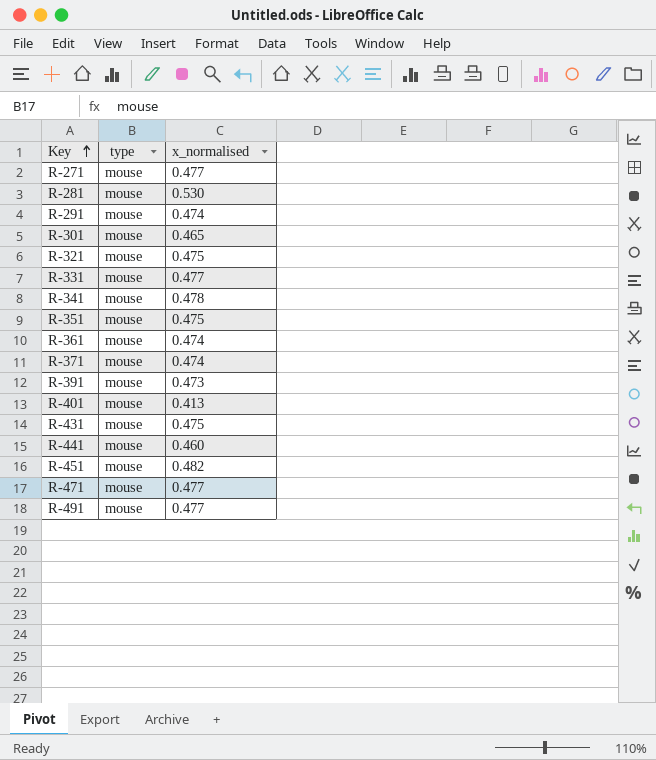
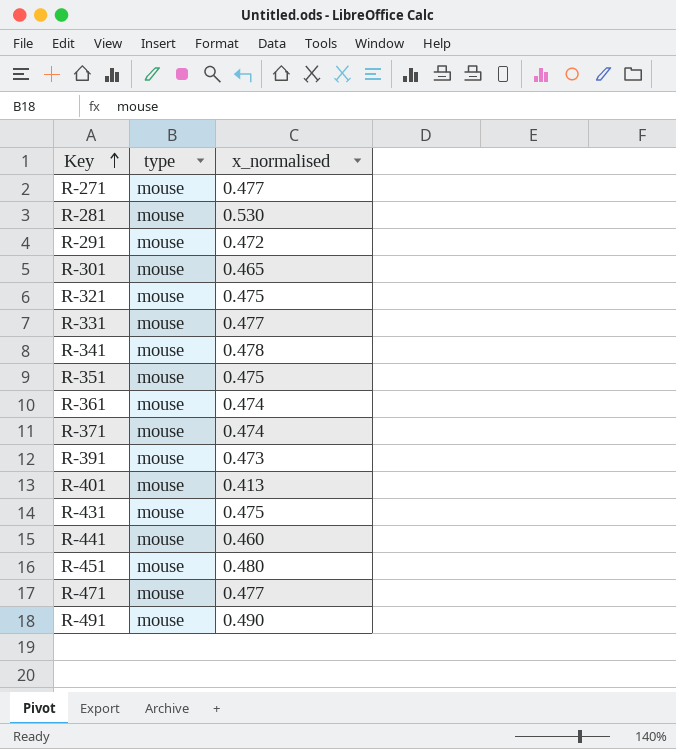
R-291 | x_normalised: 0.474 -> 0.472
R-451 | x_normalised: 0.482 -> 0.480
R-491 | x_normalised: 0.477 -> 0.490

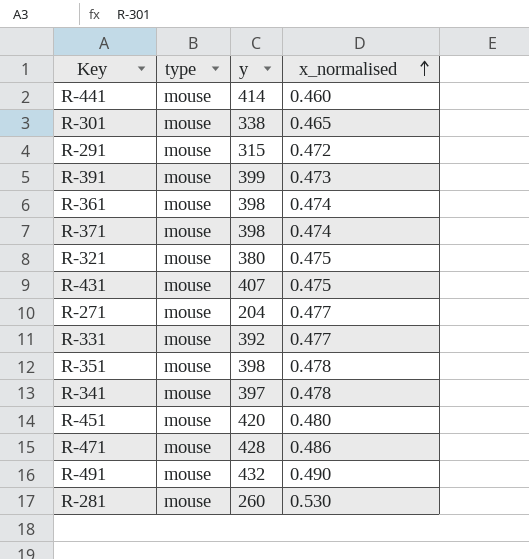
row order: Key ascending -> x_normalised ascending
column y | position: none -> 3
row R-401: mouse | 0.413 -> none
R-351 | x_normalised: 0.475 -> 0.478
R-471 | x_normalised: 0.477 -> 0.486

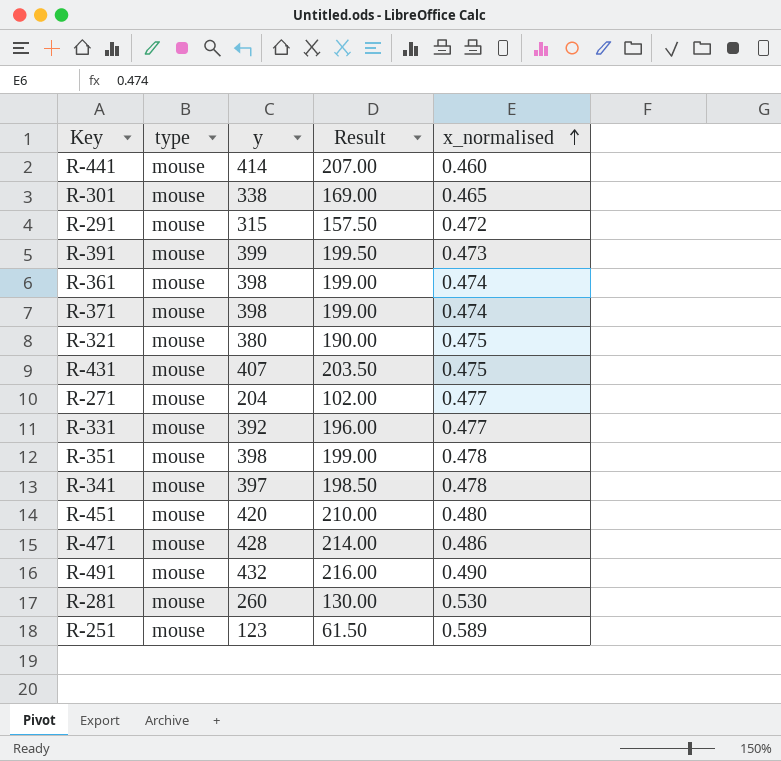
column Result | formula: none -> [y] * 0.5
row R-251: none -> mouse | 123 | 61.50 | 0.589

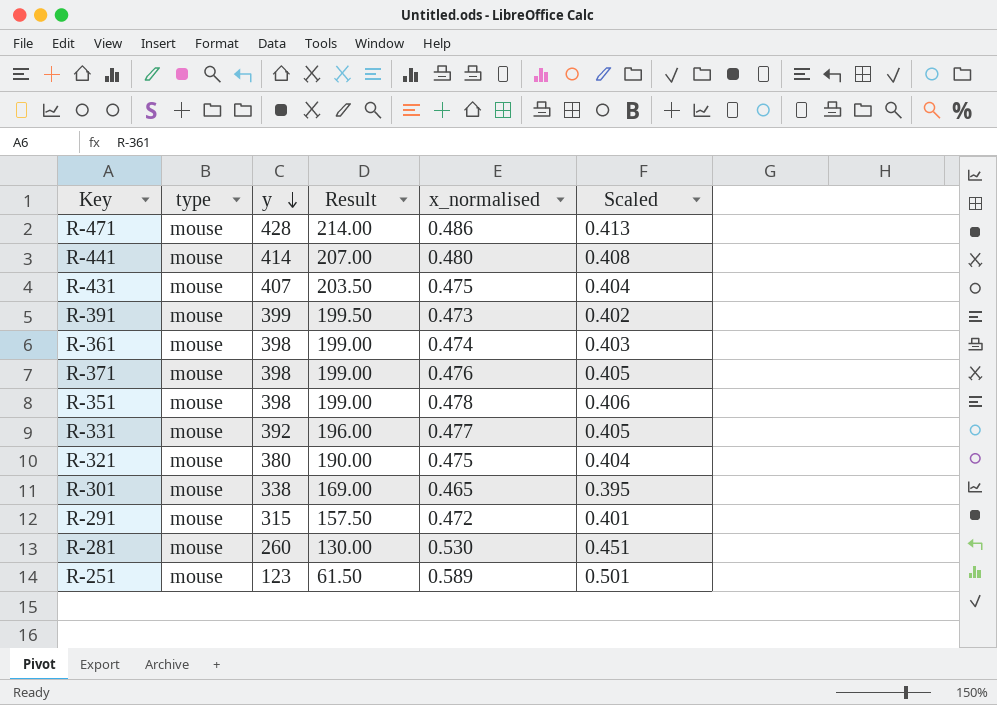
row order: x_normalised ascending -> y descending
column Scaled | formula: none -> [x_normalised] * 0.85
row R-271: mouse | 204 | 102.00 | 0.477 -> none
row R-341: mouse | 397 | 198.50 | 0.478 -> none
row R-451: mouse | 420 | 210.00 | 0.480 -> none
row R-491: mouse | 432 | 216.00 | 0.490 -> none
R-441 | x_normalised: 0.460 -> 0.480
R-371 | x_normalised: 0.474 -> 0.476

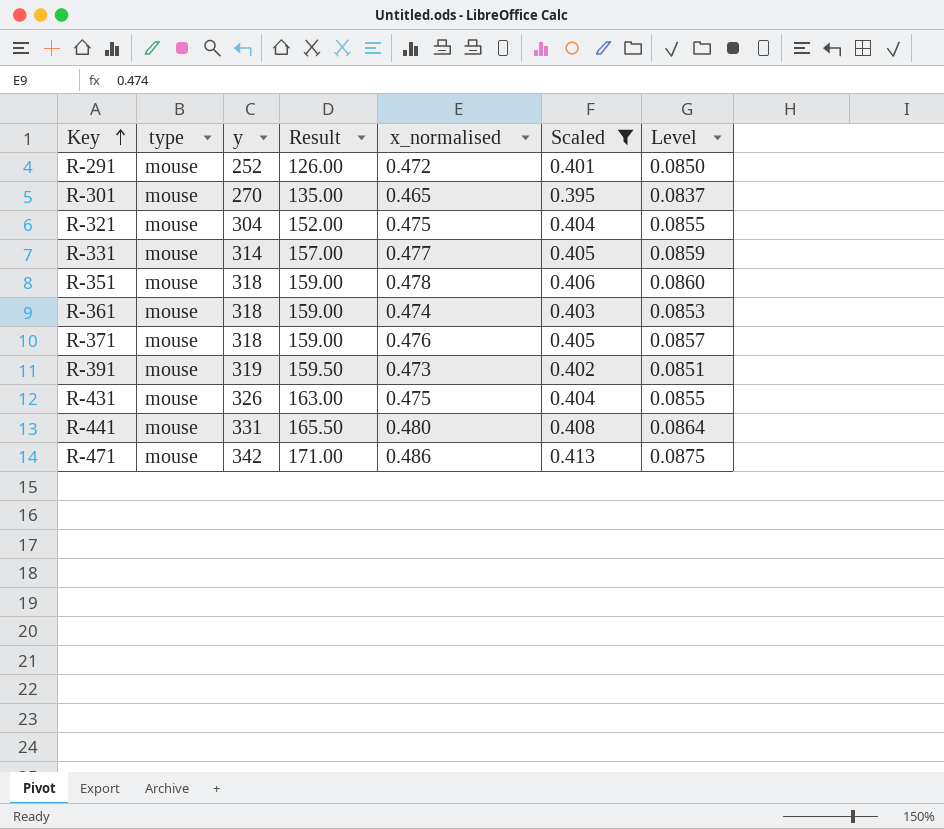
filter: none -> Scaled <= 0.413
row order: y descending -> Key ascending
column Level | formula: none -> [x_normalised] * 0.18
R-291 | y: 315 -> 252
R-291 | Result: 157.50 -> 126.00
R-301 | y: 338 -> 270
R-301 | Result: 169.00 -> 135.00
R-321 | y: 380 -> 304
R-321 | Result: 190.00 -> 152.00
R-331 | y: 392 -> 314
R-331 | Result: 196.00 -> 157.00
R-351 | y: 398 -> 318
R-351 | Result: 199.00 -> 159.00
R-361 | y: 398 -> 318
R-361 | Result: 199.00 -> 159.00
R-371 | y: 398 -> 318
R-371 | Result: 199.00 -> 159.00
R-391 | y: 399 -> 319
R-391 | Result: 199.50 -> 159.50
R-431 | y: 407 -> 326
R-431 | Result: 203.50 -> 163.00
R-441 | y: 414 -> 331
R-441 | Result: 207.00 -> 165.50
R-471 | y: 428 -> 342
R-471 | Result: 214.00 -> 171.00

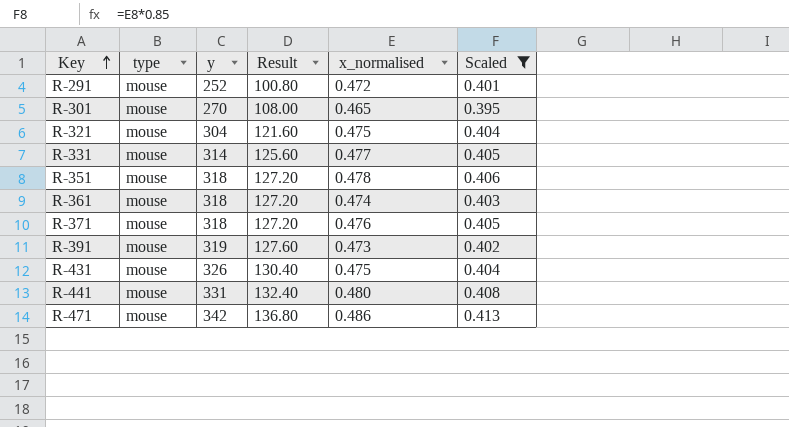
column Level | formula: [x_normalised] * 0.18 -> none
column Result | formula: [y] * 0.5 -> [y] * 0.4

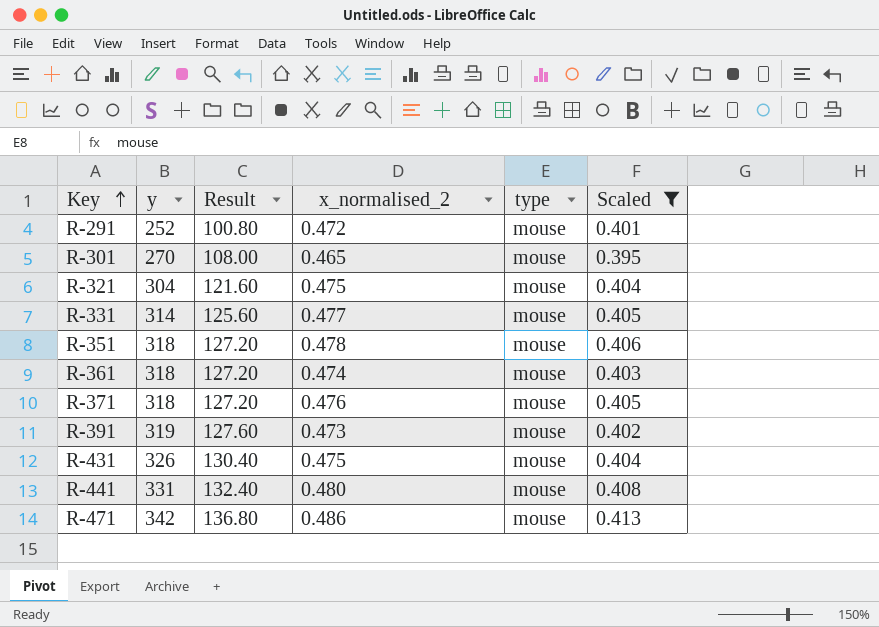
column name: x_normalised -> x_normalised_2
column type | position: 2 -> 5

